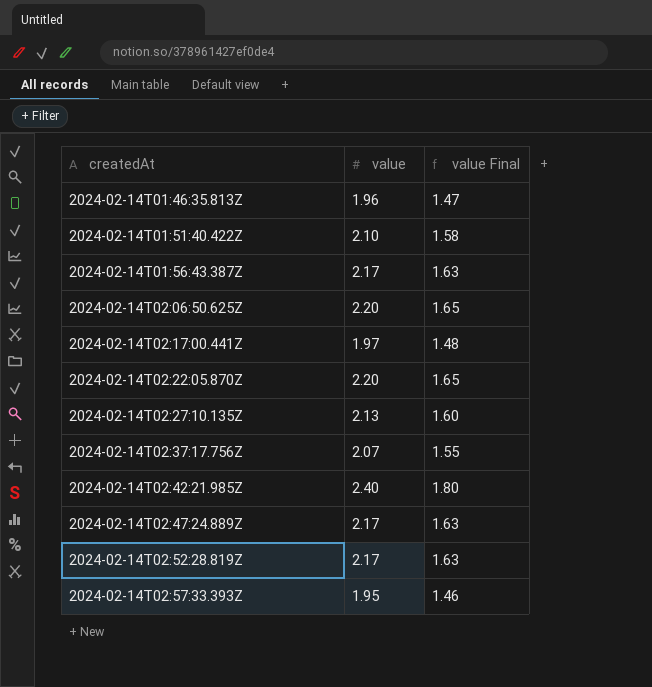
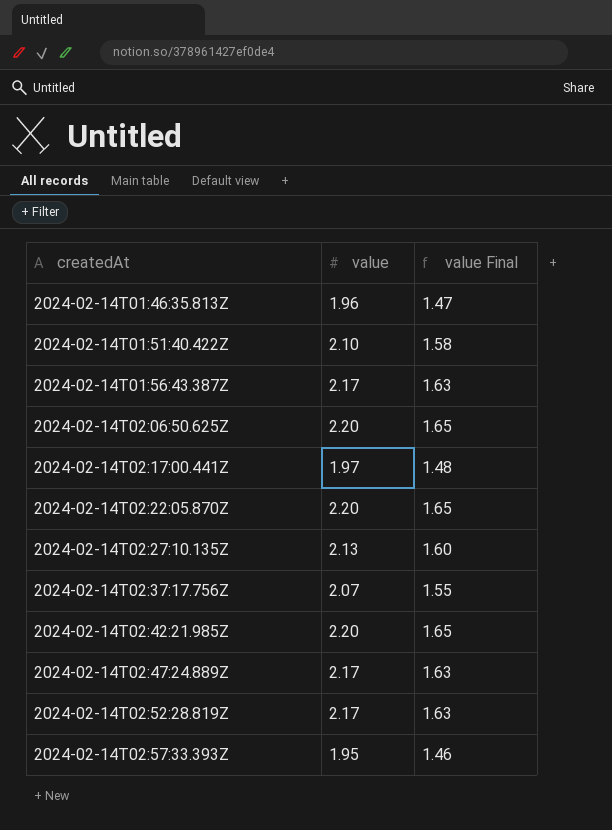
2024-02-14T02:42:21.985Z | value: 2.40 -> 2.20
2024-02-14T02:42:21.985Z | value Final: 1.80 -> 1.65

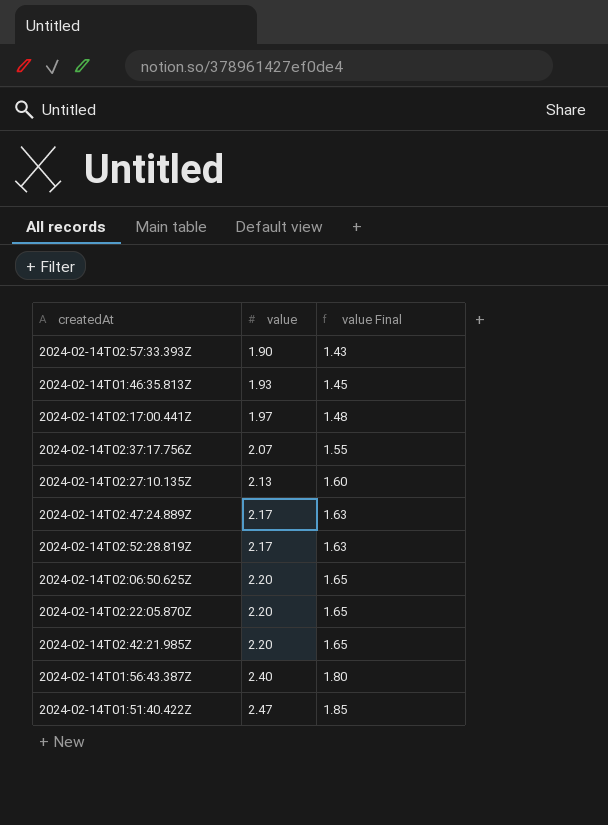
row order: createdAt ascending -> value ascending
2024-02-14T02:57:33.393Z | value: 1.95 -> 1.90
2024-02-14T02:57:33.393Z | value Final: 1.46 -> 1.43
2024-02-14T01:46:35.813Z | value: 1.96 -> 1.93
2024-02-14T01:46:35.813Z | value Final: 1.47 -> 1.45
2024-02-14T01:56:43.387Z | value: 2.17 -> 2.40
2024-02-14T01:56:43.387Z | value Final: 1.63 -> 1.80
2024-02-14T01:51:40.422Z | value: 2.10 -> 2.47
2024-02-14T01:51:40.422Z | value Final: 1.58 -> 1.85

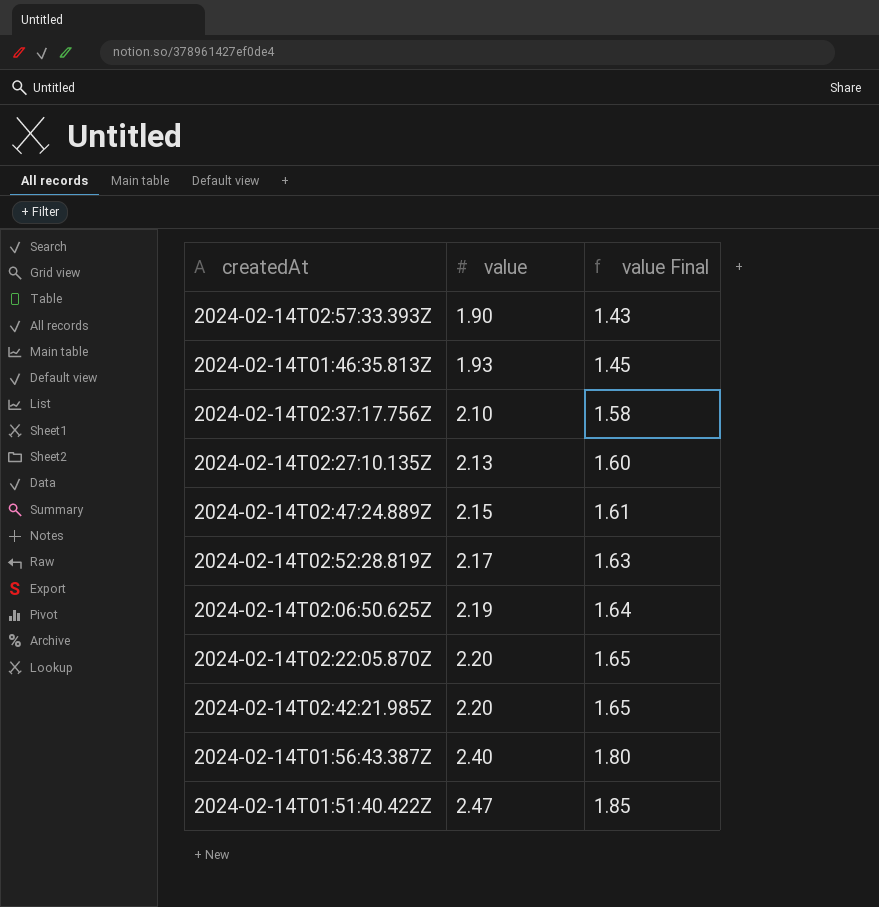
row 2024-02-14T02:17:00.441Z: 1.97 | 1.48 -> none
2024-02-14T02:37:17.756Z | value: 2.07 -> 2.10
2024-02-14T02:37:17.756Z | value Final: 1.55 -> 1.58
2024-02-14T02:47:24.889Z | value: 2.17 -> 2.15
2024-02-14T02:47:24.889Z | value Final: 1.63 -> 1.61
2024-02-14T02:06:50.625Z | value: 2.20 -> 2.19
2024-02-14T02:06:50.625Z | value Final: 1.65 -> 1.64

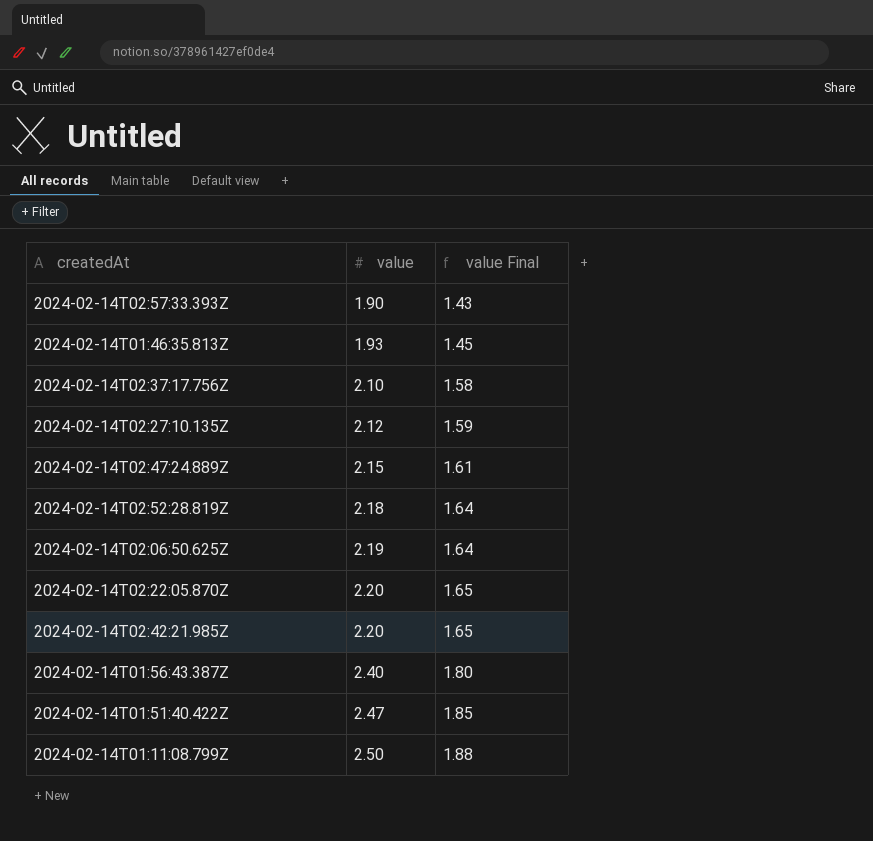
2024-02-14T02:27:10.135Z | value: 2.13 -> 2.12
2024-02-14T02:27:10.135Z | value Final: 1.60 -> 1.59
2024-02-14T02:52:28.819Z | value: 2.17 -> 2.18
2024-02-14T02:52:28.819Z | value Final: 1.63 -> 1.64
row 2024-02-14T01:11:08.799Z: none -> 2.50 | 1.88

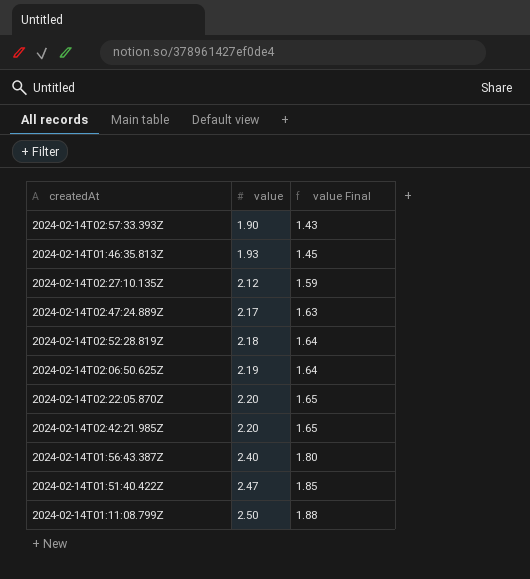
row 2024-02-14T02:37:17.756Z: 2.10 | 1.58 -> none
2024-02-14T02:47:24.889Z | value: 2.15 -> 2.17
2024-02-14T02:47:24.889Z | value Final: 1.61 -> 1.63

